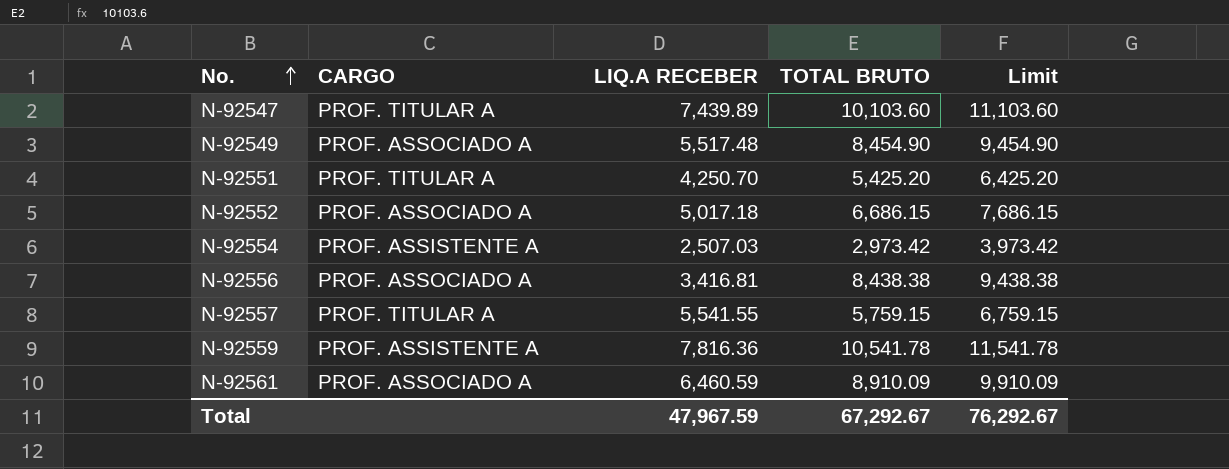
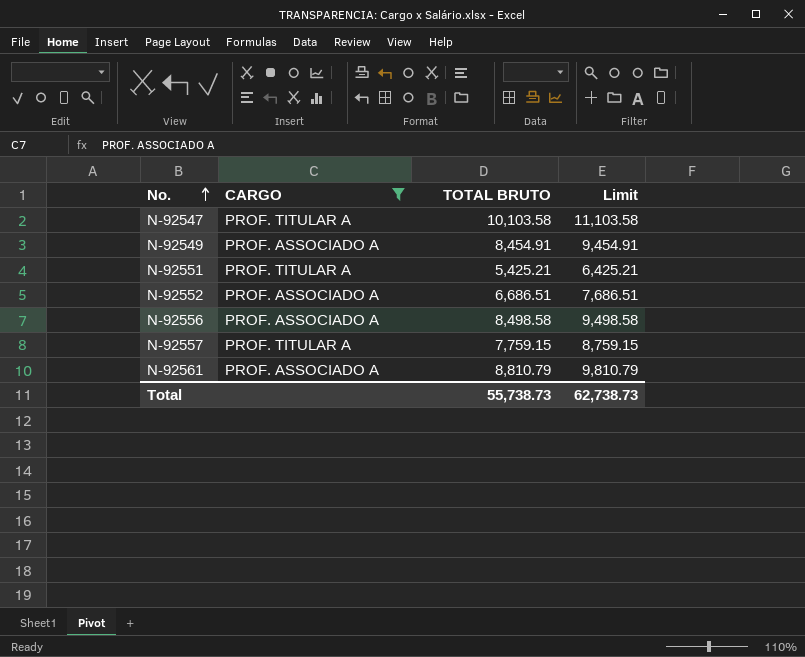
filter: none -> CARGO != PROF. ASSISTENTE A
column LIQ.A RECEBER | position: 3 -> none
N-92547 | TOTAL BRUTO: 10,103.60 -> 10,103.58
N-92547 | Limit: 11,103.60 -> 11,103.58
N-92549 | TOTAL BRUTO: 8,454.90 -> 8,454.91
N-92549 | Limit: 9,454.90 -> 9,454.91
N-92551 | TOTAL BRUTO: 5,425.20 -> 5,425.21
N-92551 | Limit: 6,425.20 -> 6,425.21
N-92552 | TOTAL BRUTO: 6,686.15 -> 6,686.51
N-92552 | Limit: 7,686.15 -> 7,686.51
N-92556 | TOTAL BRUTO: 8,438.38 -> 8,498.58
N-92556 | Limit: 9,438.38 -> 9,498.58
N-92557 | TOTAL BRUTO: 5,759.15 -> 7,759.15
N-92557 | Limit: 6,759.15 -> 8,759.15
N-92561 | TOTAL BRUTO: 8,910.09 -> 8,810.79
N-92561 | Limit: 9,910.09 -> 9,810.79
Total | TOTAL BRUTO: 67,292.67 -> 55,738.73
Total | Limit: 76,292.67 -> 62,738.73

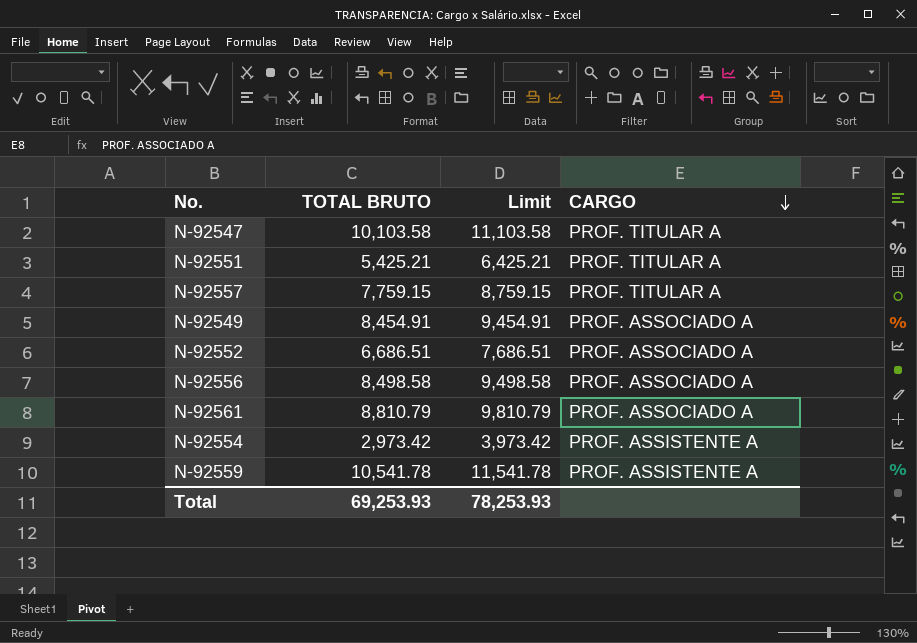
filter: CARGO != PROF. ASSISTENTE A -> none
row order: No. ascending -> CARGO descending
column CARGO | position: 2 -> 4
Total | TOTAL BRUTO: 55,738.73 -> 69,253.93
Total | Limit: 62,738.73 -> 78,253.93

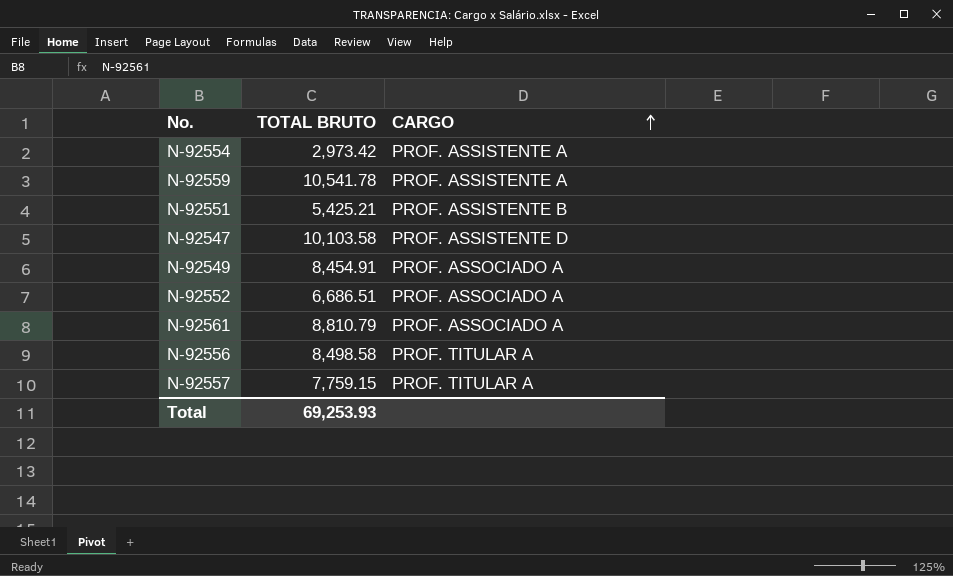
row order: CARGO descending -> CARGO ascending
column Limit | formula: [TOTAL BRUTO] + 1000 -> none
N-92551 | CARGO: PROF. TITULAR A -> PROF. ASSISTENTE B
N-92547 | CARGO: PROF. TITULAR A -> PROF. ASSISTENTE D
N-92556 | CARGO: PROF. ASSOCIADO A -> PROF. TITULAR A

